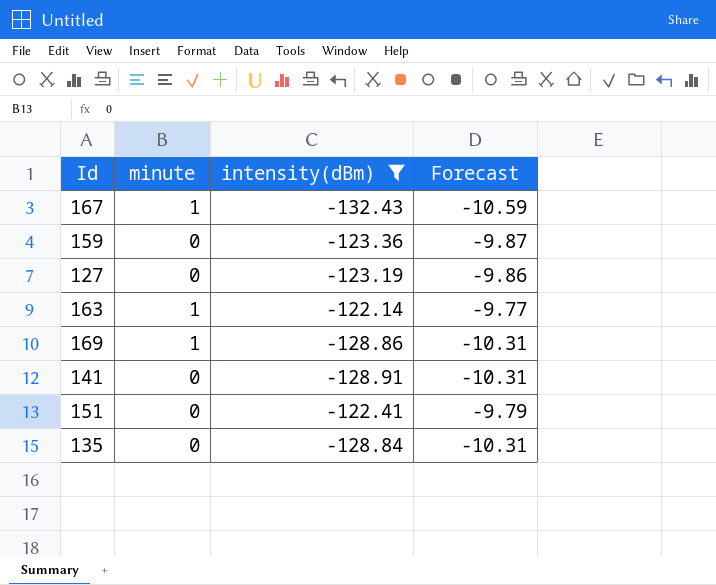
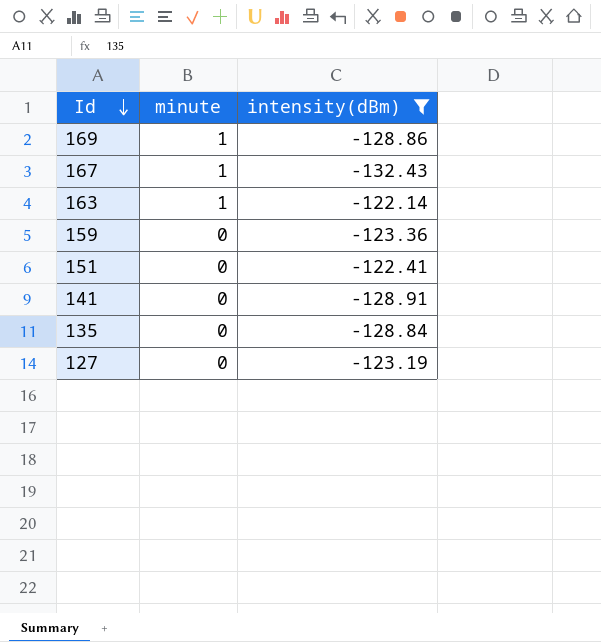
row order: none -> Id descending
column Forecast | formula: [intensity(dBm)] * 0.08 -> none

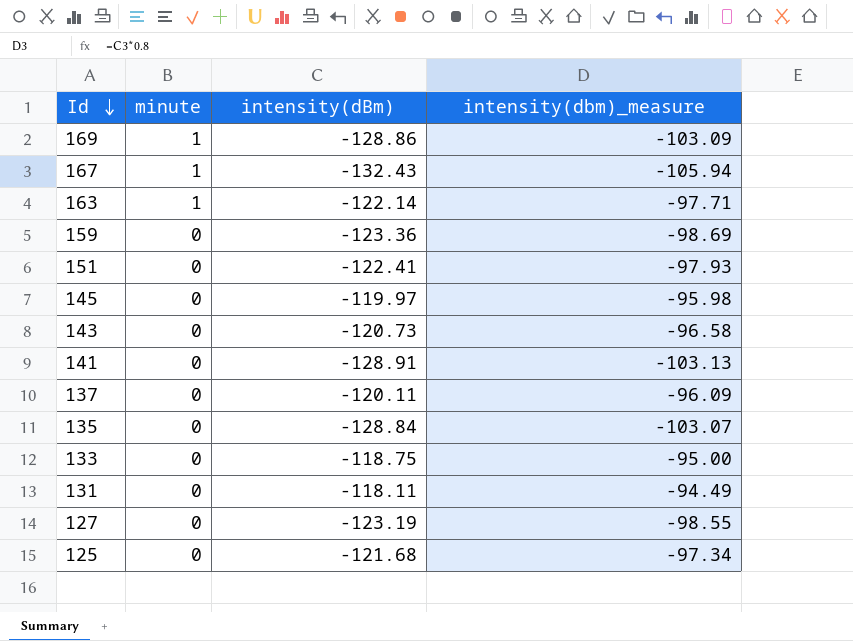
filter: intensity(dBm) <= -122.14 -> none
column intensity(dbm)_measure | formula: none -> [intensity(dBm)] * 0.8

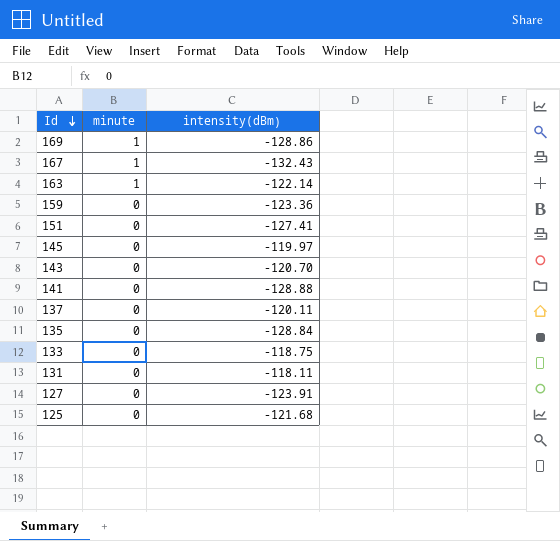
column intensity(dbm)_measure | formula: [intensity(dBm)] * 0.8 -> none
151 | intensity(dBm): -122.41 -> -127.41
143 | intensity(dBm): -120.73 -> -120.70
141 | intensity(dBm): -128.91 -> -128.88
127 | intensity(dBm): -123.19 -> -123.91

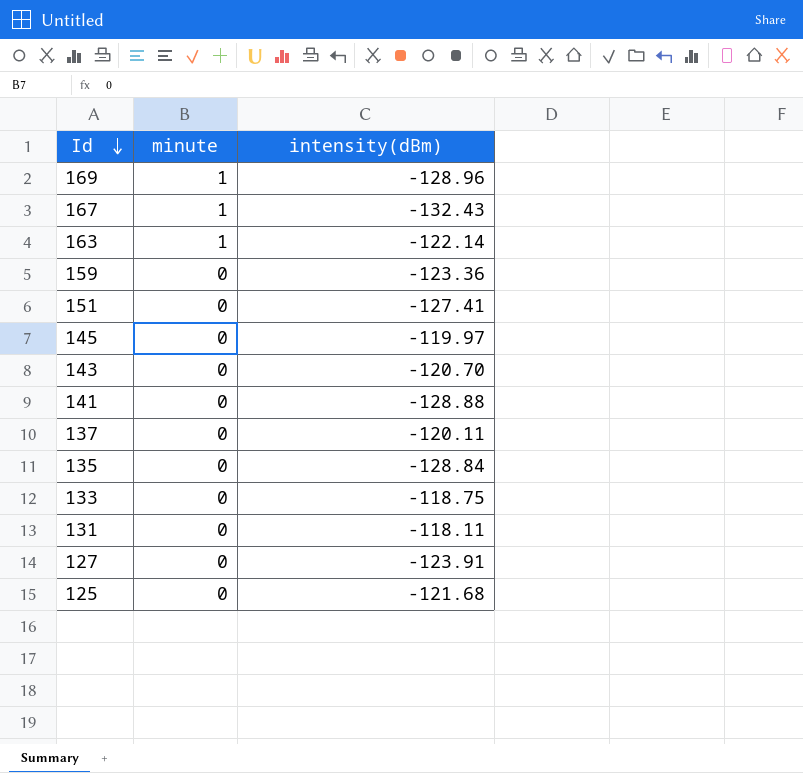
169 | intensity(dBm): -128.86 -> -128.96

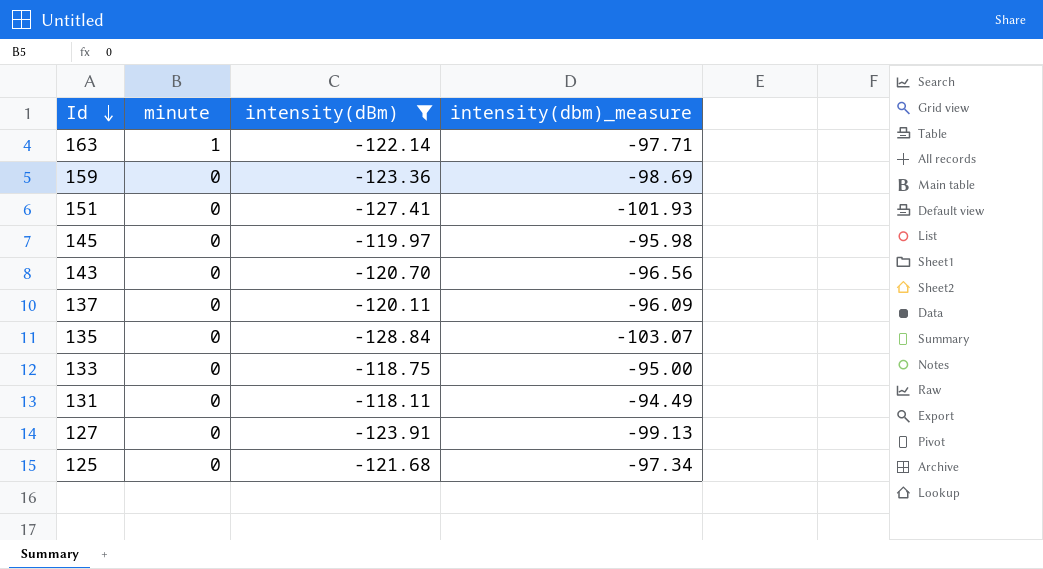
filter: none -> intensity(dBm) >= -128.84
column intensity(dbm)_measure | formula: none -> [intensity(dBm)] * 0.8

